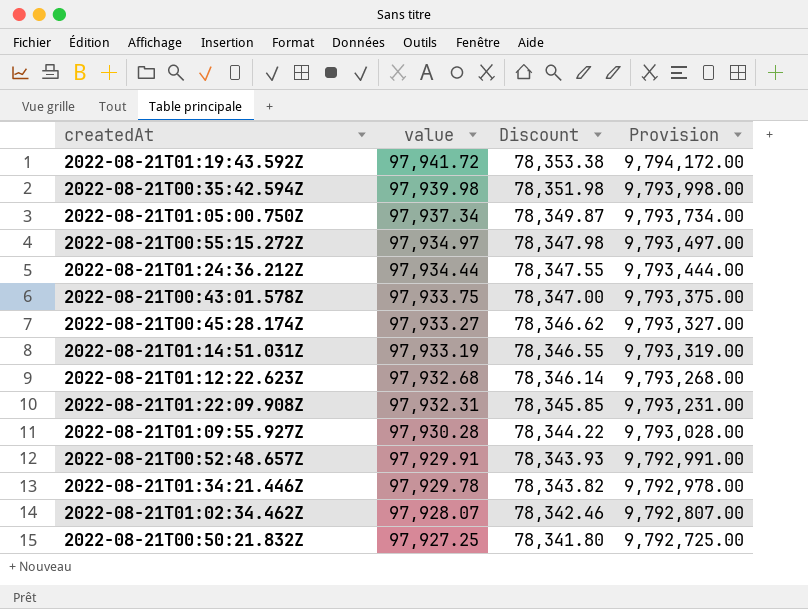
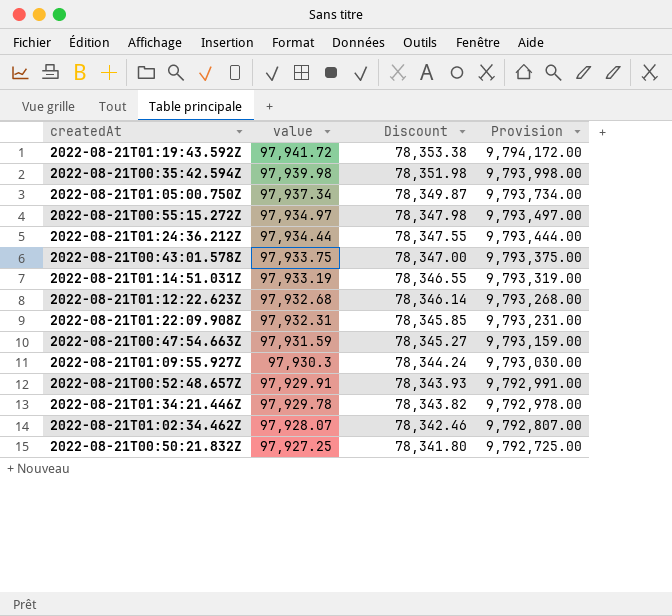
row 2022-08-21T00:45:28.174Z: 97,933.27 | 78,346.62 | 9,793,327.00 -> none
row 2022-08-21T00:47:54.663Z: none -> 97,931.59 | 78,345.27 | 9,793,159.00
2022-08-21T01:09:55.927Z | value: 97,930.28 -> 97,930.3
2022-08-21T01:09:55.927Z | Discount: 78,344.22 -> 78,344.24
2022-08-21T01:09:55.927Z | Provision: 9,793,028.00 -> 9,793,030.00

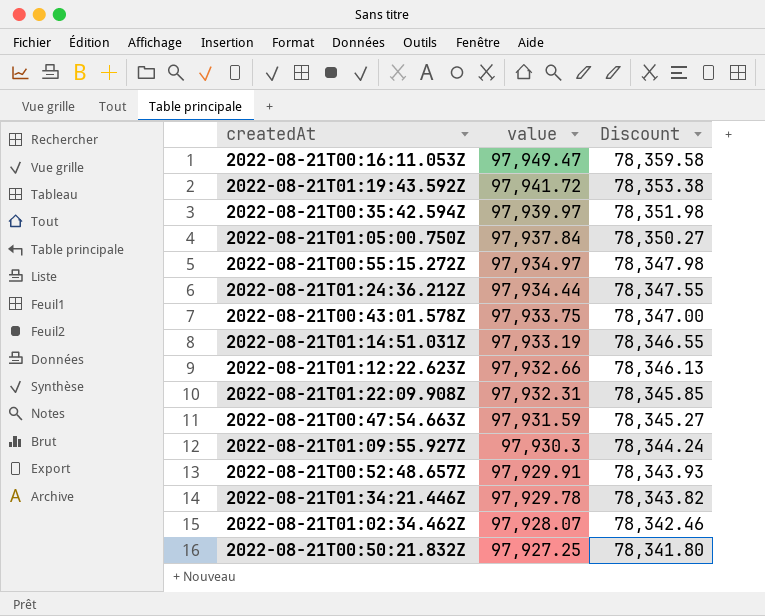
column Provision | formula: [value] * 100 -> none
row 2022-08-21T00:16:11.053Z: none -> 97,949.47 | 78,359.58
2022-08-21T00:35:42.594Z | value: 97,939.98 -> 97,939.97
2022-08-21T01:05:00.750Z | value: 97,937.34 -> 97,937.84
2022-08-21T01:05:00.750Z | Discount: 78,349.87 -> 78,350.27
2022-08-21T01:12:22.623Z | value: 97,932.68 -> 97,932.66
2022-08-21T01:12:22.623Z | Discount: 78,346.14 -> 78,346.13

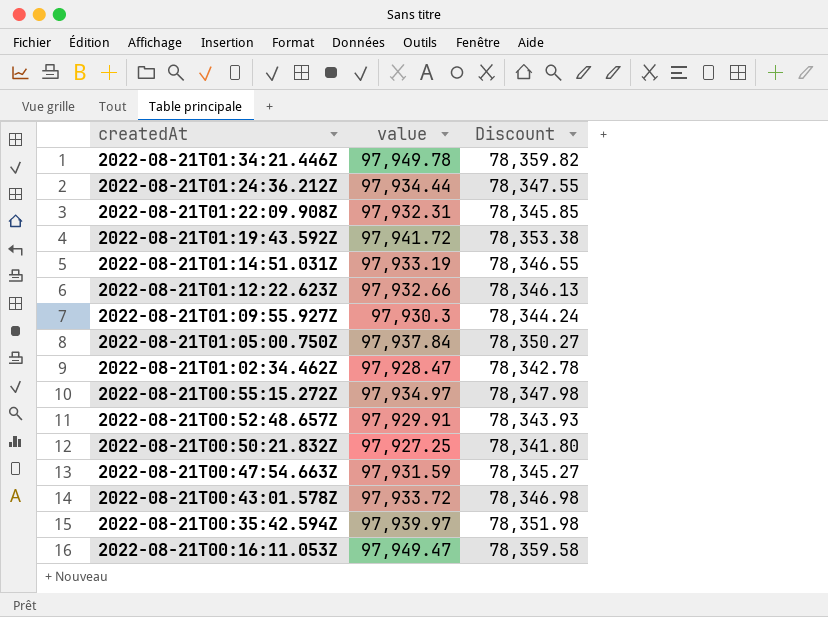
row order: value descending -> createdAt descending
2022-08-21T01:34:21.446Z | value: 97,929.78 -> 97,949.78
2022-08-21T01:34:21.446Z | Discount: 78,343.82 -> 78,359.82
2022-08-21T01:02:34.462Z | value: 97,928.07 -> 97,928.47
2022-08-21T01:02:34.462Z | Discount: 78,342.46 -> 78,342.78
2022-08-21T00:43:01.578Z | value: 97,933.75 -> 97,933.72
2022-08-21T00:43:01.578Z | Discount: 78,347.00 -> 78,346.98

